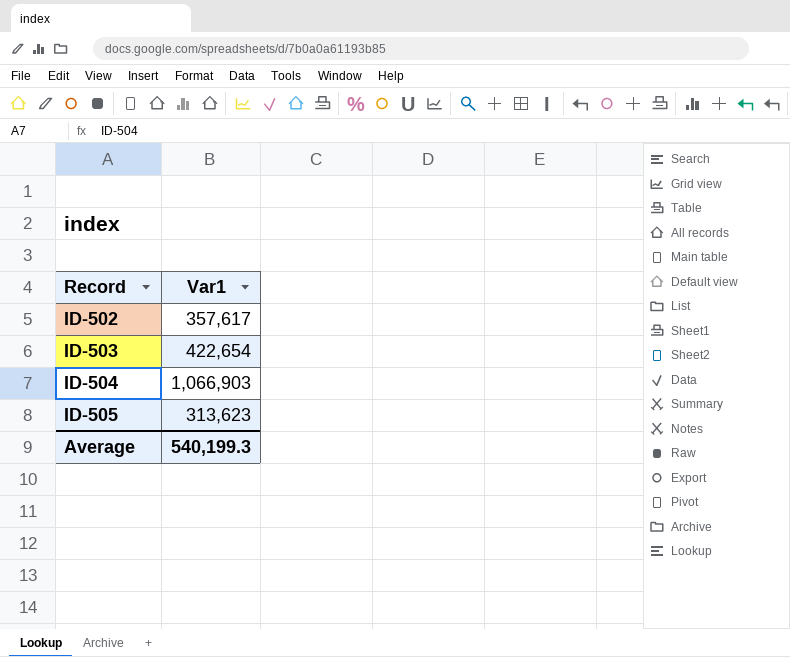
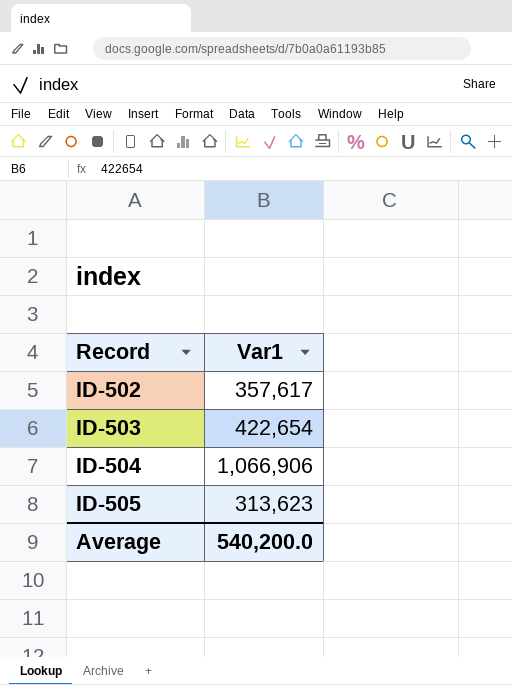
ID-504 | Var1: 1,066,903 -> 1,066,906
Average | Var1: 540,199.3 -> 540,200.0

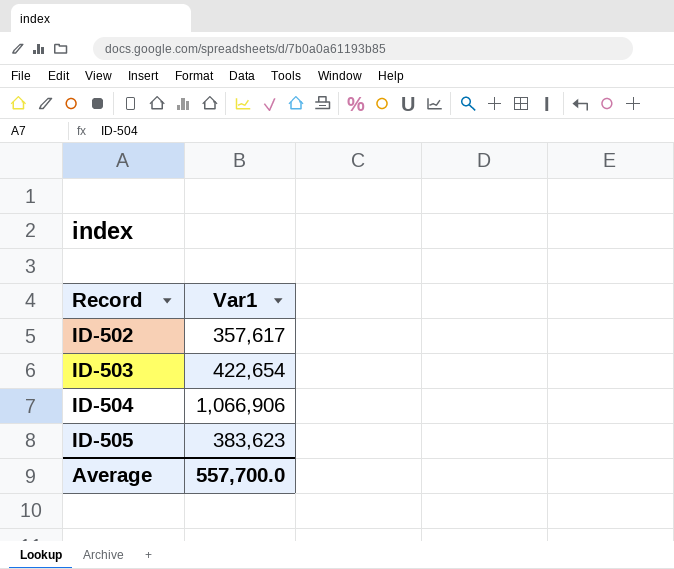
ID-505 | Var1: 313,623 -> 383,623
Average | Var1: 540,200.0 -> 557,700.0

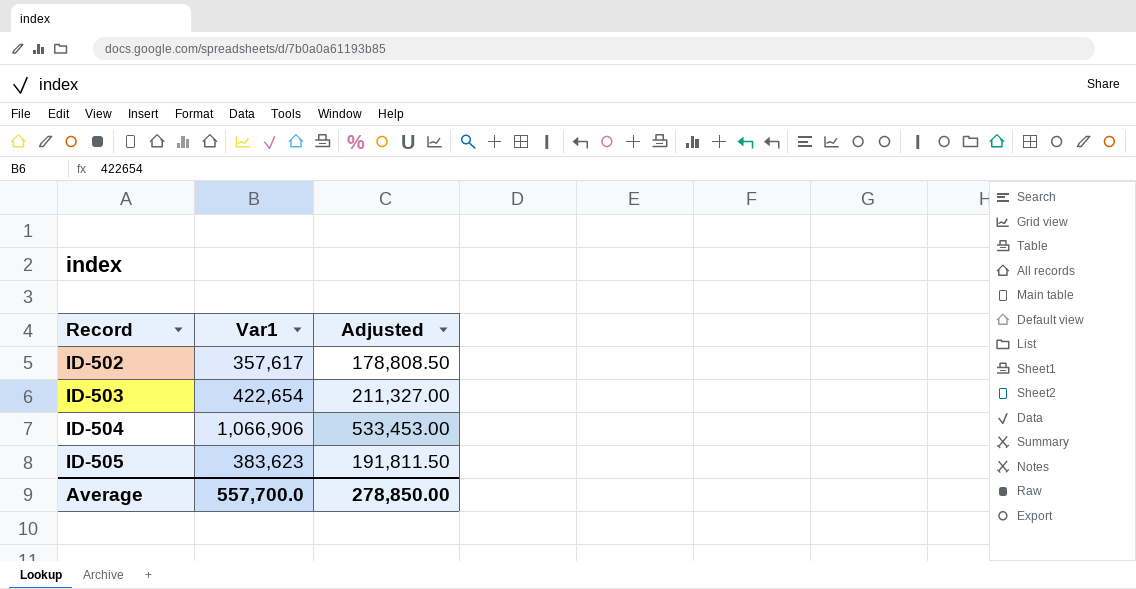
column Adjusted | formula: none -> [Var1] * 0.5

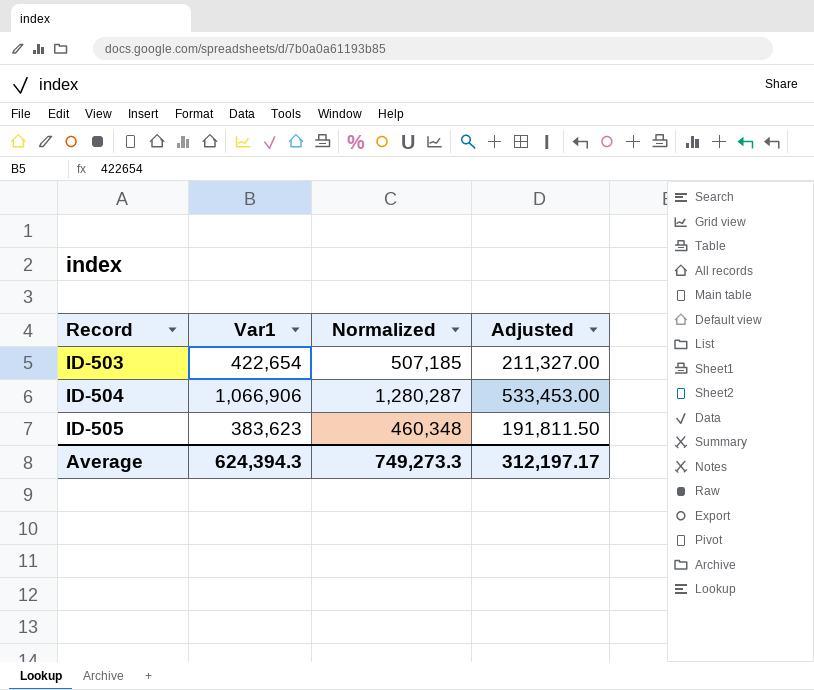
column Normalized | formula: none -> [Var1] * 1.2
row ID-502: 357,617 | 178,808.50 -> none
Average | Var1: 557,700.0 -> 624,394.3
Average | Adjusted: 278,850.00 -> 312,197.17

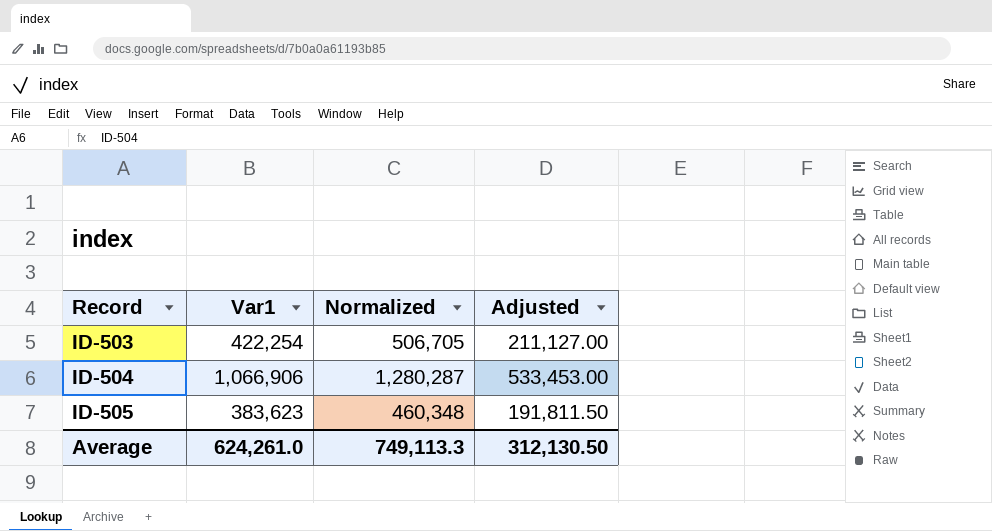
ID-503 | Var1: 422,654 -> 422,254
ID-503 | Normalized: 507,185 -> 506,705
ID-503 | Adjusted: 211,327.00 -> 211,127.00
Average | Var1: 624,394.3 -> 624,261.0
Average | Normalized: 749,273.3 -> 749,113.3
Average | Adjusted: 312,197.17 -> 312,130.50

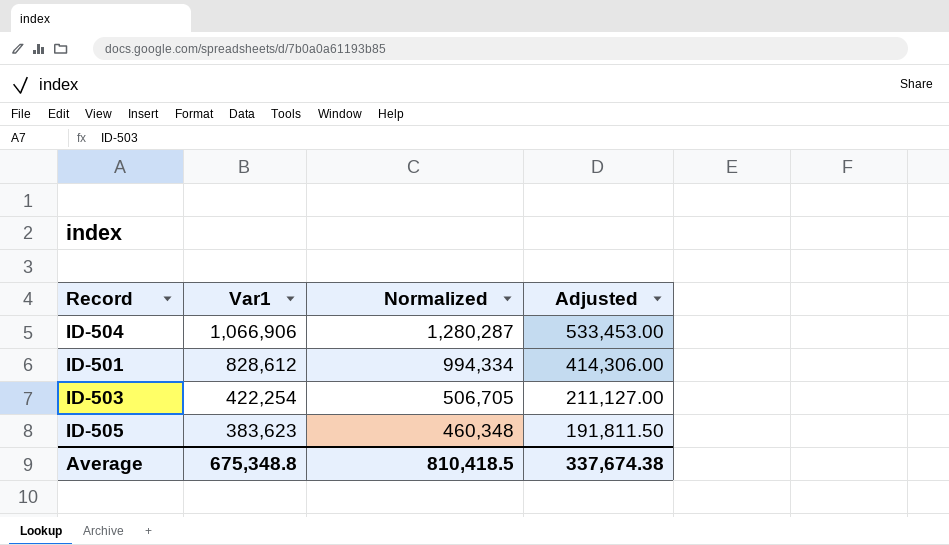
row order: Record ascending -> Var1 descending
row ID-501: none -> 828,612 | 994,334 | 414,306.00
Average | Var1: 624,261.0 -> 675,348.8
Average | Normalized: 749,113.3 -> 810,418.5
Average | Adjusted: 312,130.50 -> 337,674.38

